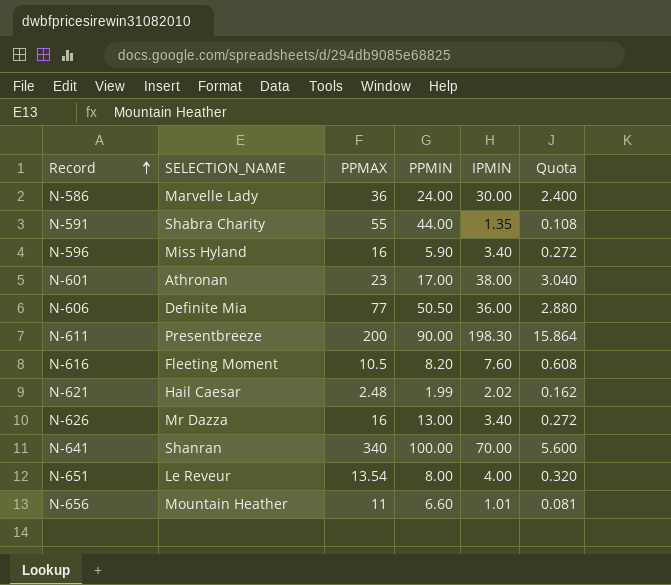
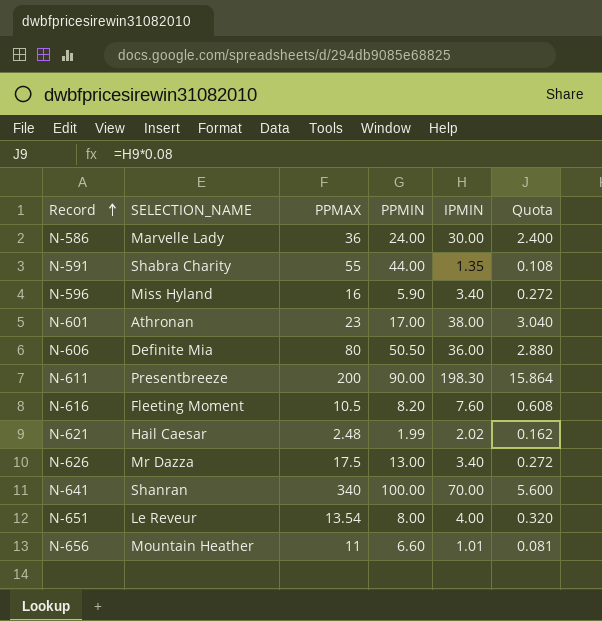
N-606 | PPMAX: 77 -> 80
N-626 | PPMAX: 16 -> 17.5

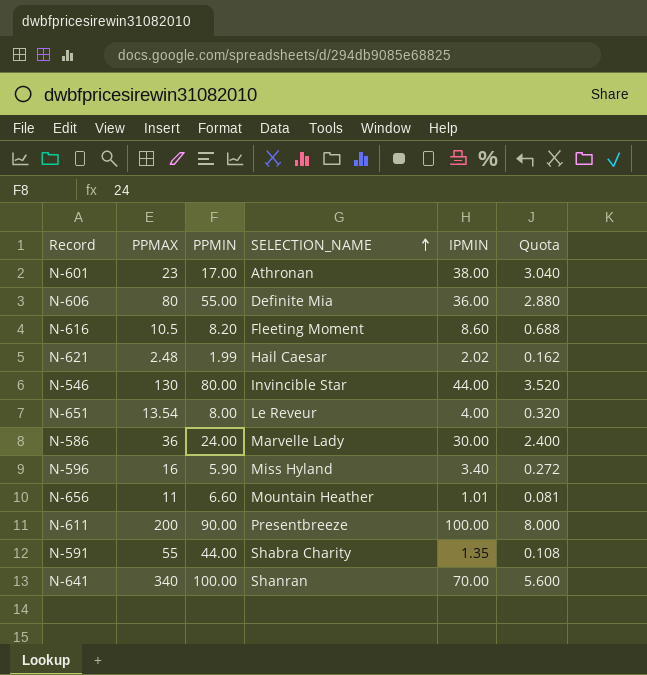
row order: Record ascending -> SELECTION_NAME ascending
column SELECTION_NAME | position: 2 -> 4
row N-626: Mr Dazza | 17.5 | 13.00 | 3.40 | 0.272 -> none
N-606 | PPMIN: 50.50 -> 55.00
N-616 | IPMIN: 7.60 -> 8.60
N-616 | Quota: 0.608 -> 0.688
row N-546: none -> 130 | 80.00 | Invincible Star | 44.00 | 3.520
N-611 | IPMIN: 198.30 -> 100.00
N-611 | Quota: 15.864 -> 8.000

